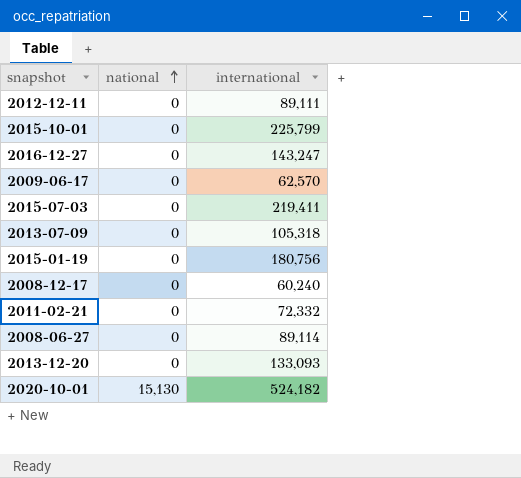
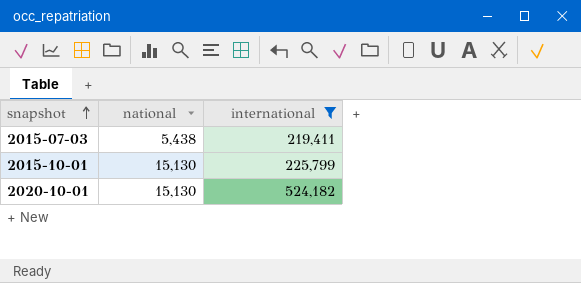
filter: none -> international >= 219,411
row order: national ascending -> snapshot ascending
2015-07-03 | national: 0 -> 5,438
2015-10-01 | national: 0 -> 15,130

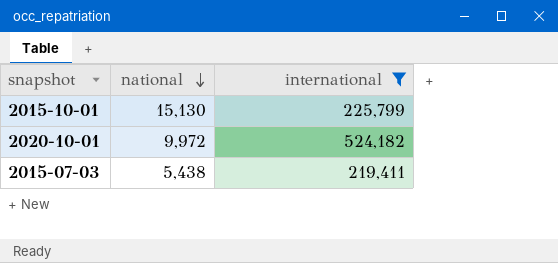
row order: snapshot ascending -> national descending
2020-10-01 | national: 15,130 -> 9,972

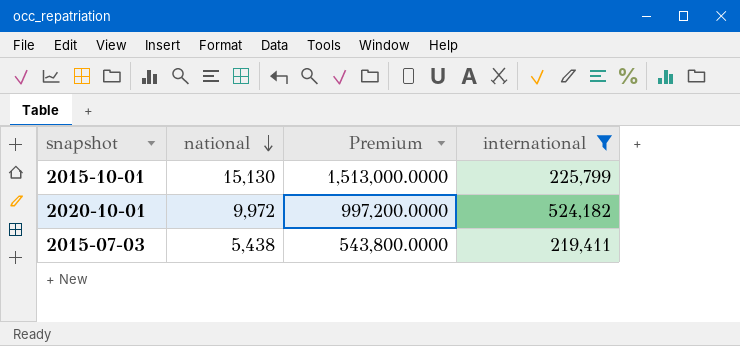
column Premium | formula: none -> [national] * 100

